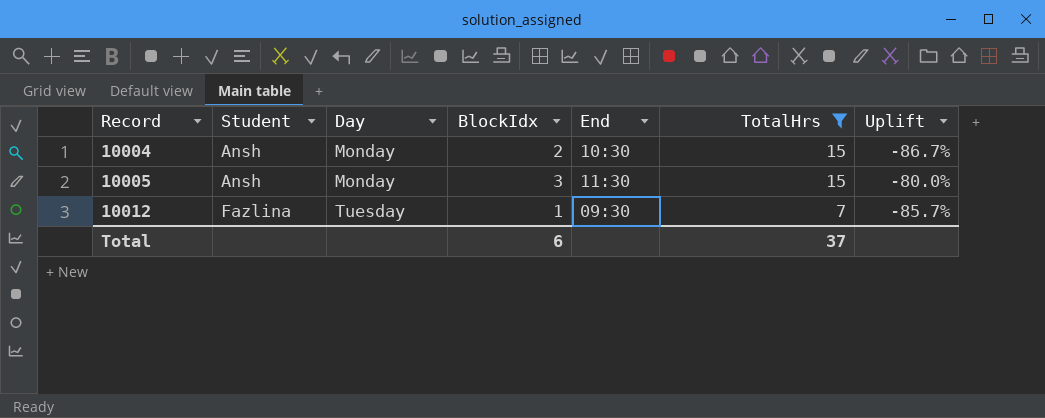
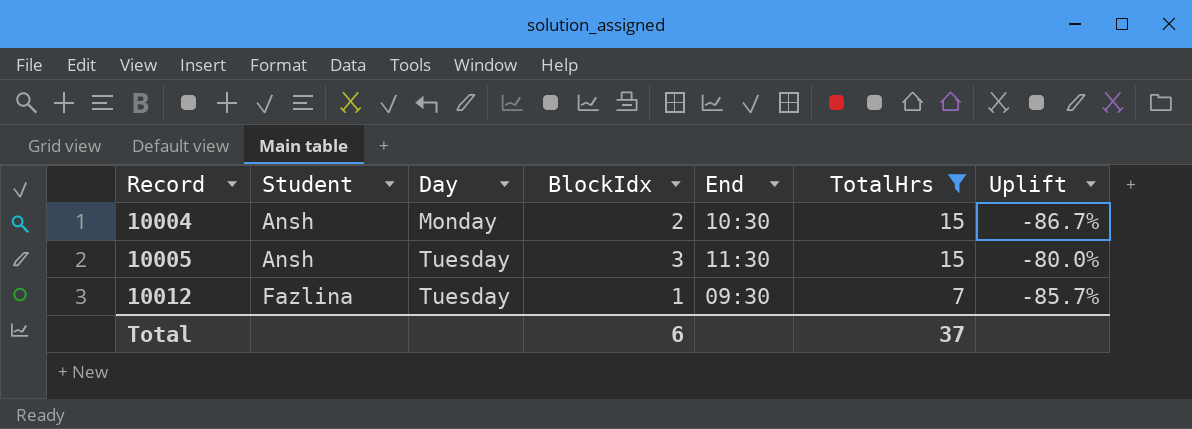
10005 | Day: Monday -> Tuesday

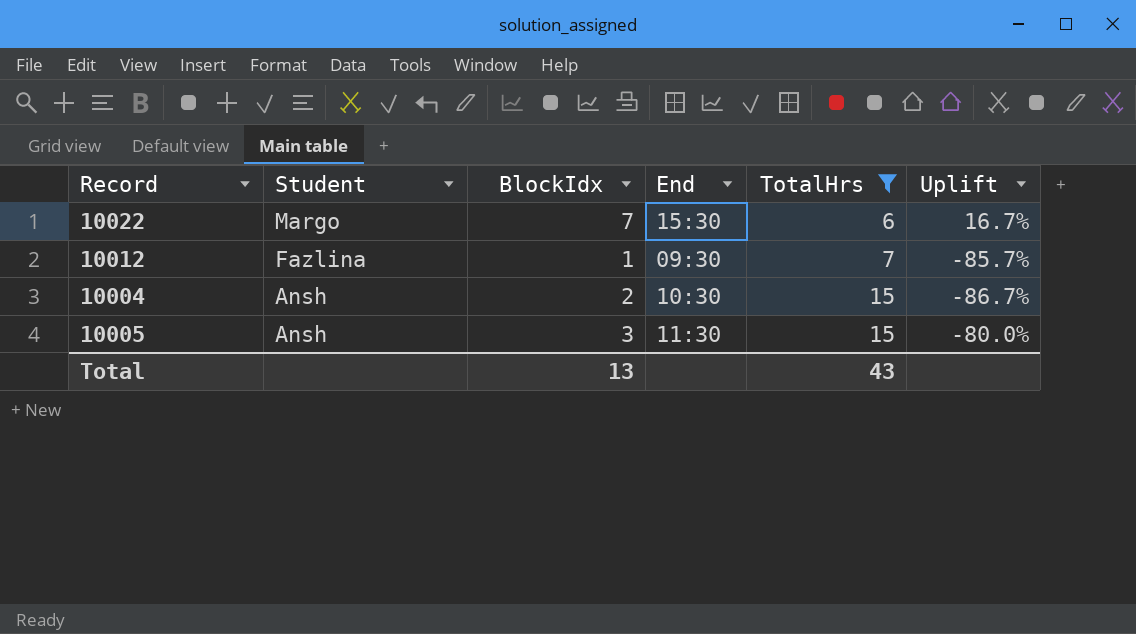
row order: Record ascending -> Student descending
column Day | position: 3 -> none
row 10022: none -> Margo | 7 | 15:30 | 6 | 16.7%
Total | BlockIdx: 6 -> 13
Total | TotalHrs: 37 -> 43

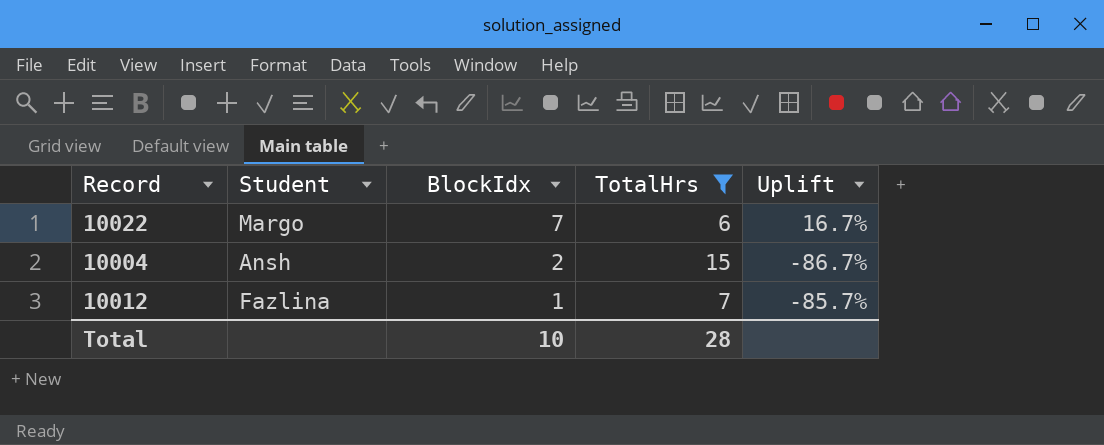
row order: Student descending -> BlockIdx descending
column End | position: 4 -> none
row 10005: Ansh | 3 | 11:30 | 15 | -80.0% -> none
Total | BlockIdx: 13 -> 10
Total | TotalHrs: 43 -> 28

